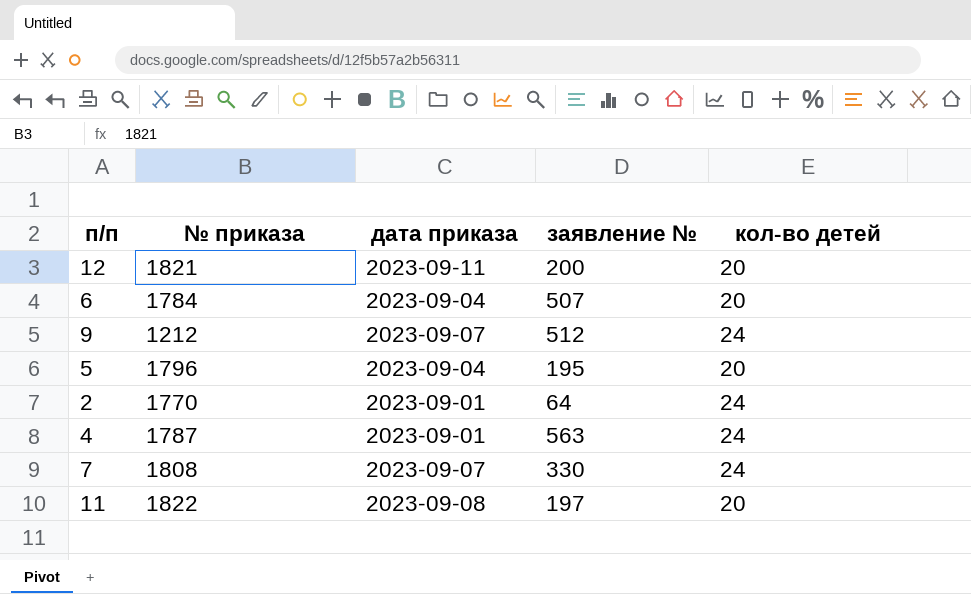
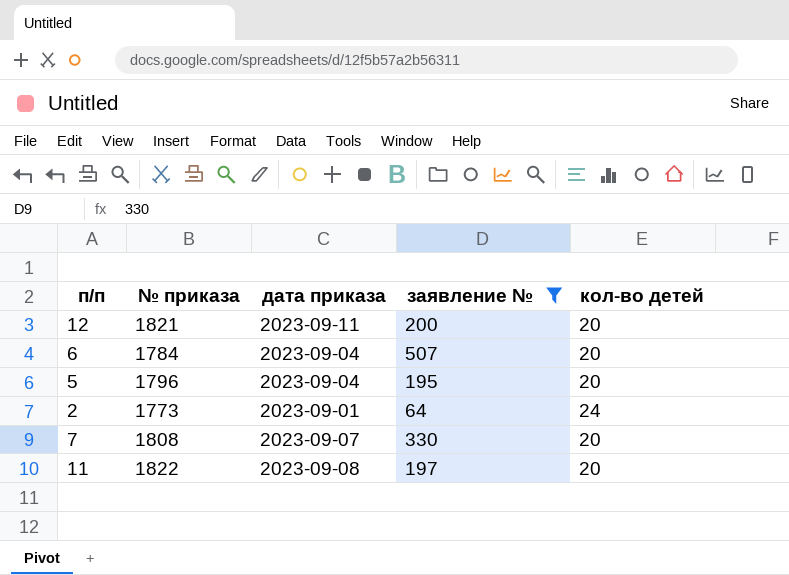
filter: none -> заявление № <= 507
2 | № приказа: 1770 -> 1773
7 | кол-во детей: 24 -> 20

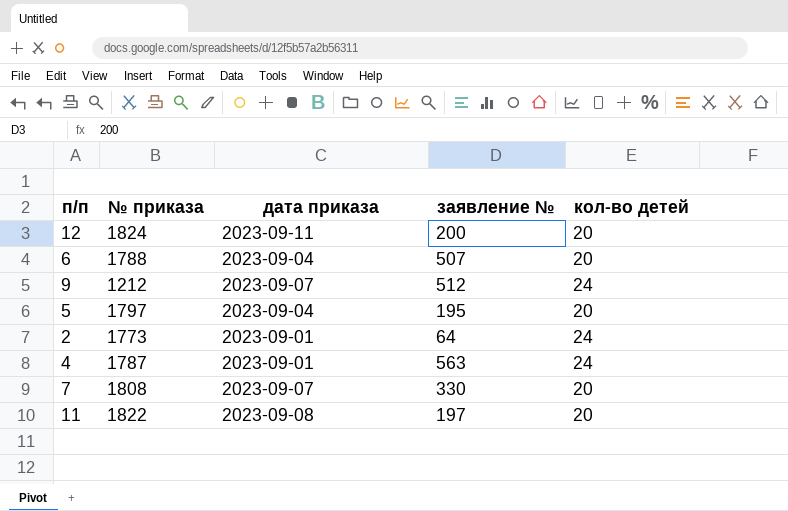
filter: заявление № <= 507 -> none
12 | № приказа: 1821 -> 1824
6 | № приказа: 1784 -> 1788
5 | № приказа: 1796 -> 1797

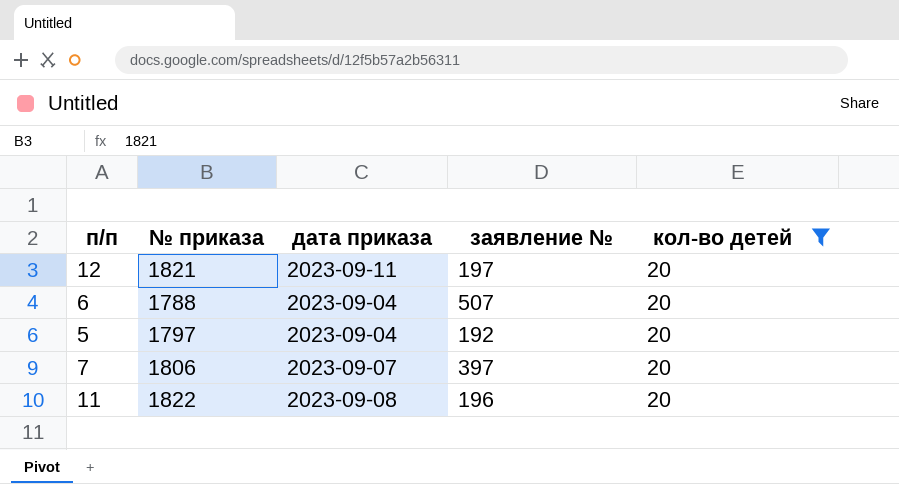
filter: none -> кол-во детей = 20
12 | № приказа: 1824 -> 1821
12 | заявление №: 200 -> 197
5 | заявление №: 195 -> 192
7 | № приказа: 1808 -> 1806
7 | заявление №: 330 -> 397
11 | заявление №: 197 -> 196

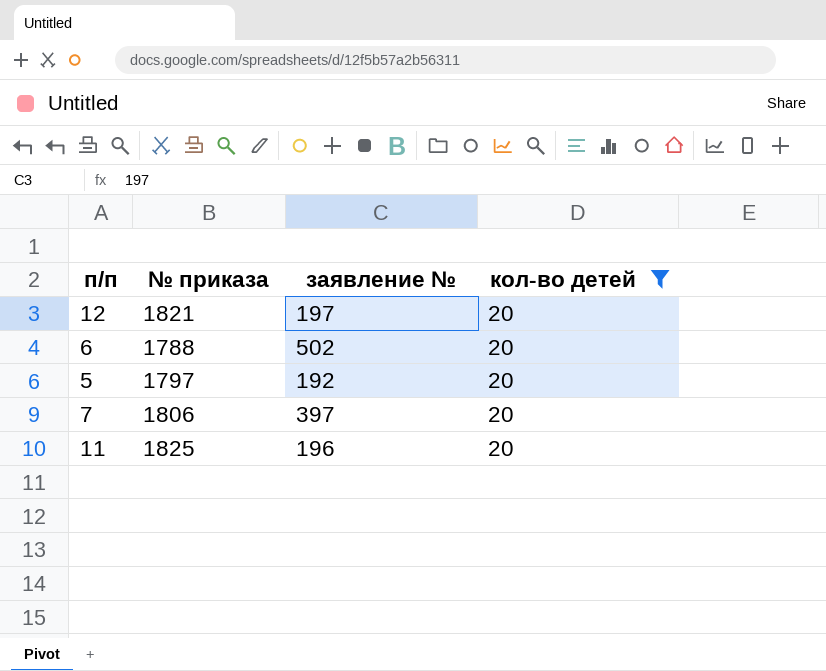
column дата приказа | position: 3 -> none
6 | заявление №: 507 -> 502
11 | № приказа: 1822 -> 1825

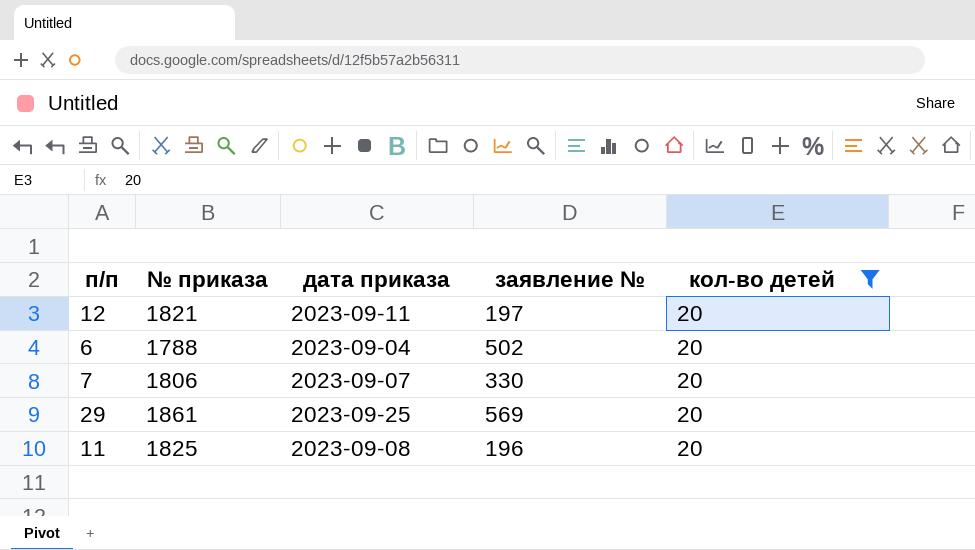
column дата приказа | position: none -> 3
row 5: 1797 | 192 | 20 -> none
7 | заявление №: 397 -> 330
row 29: none -> 1861 | 2023-09-25 | 569 | 20

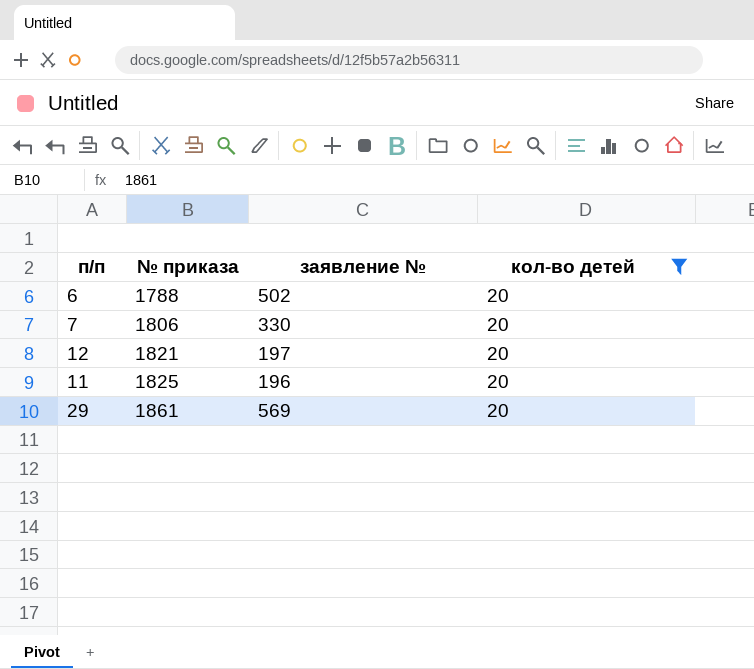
row order: none -> № приказа ascending
column дата приказа | position: 3 -> none

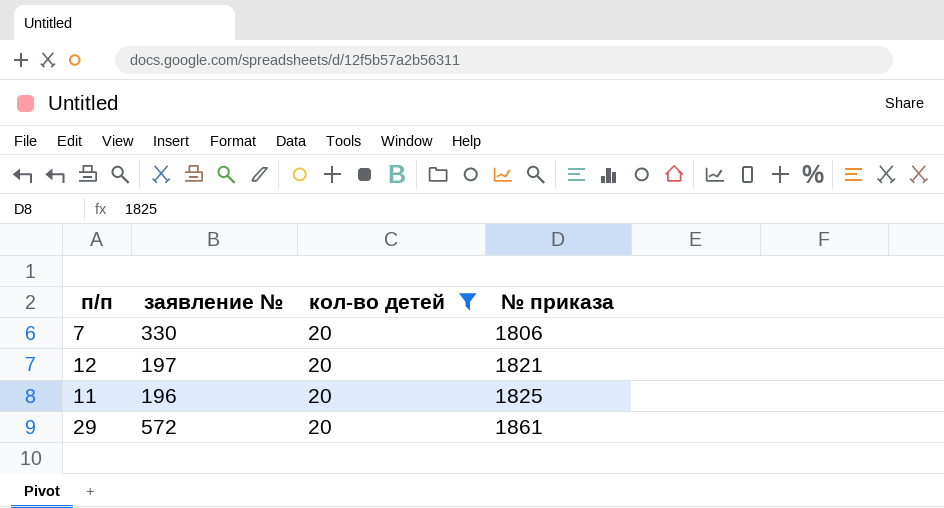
column № приказа | position: 2 -> 4
row 6: 1788 | 502 | 20 -> none
29 | заявление №: 569 -> 572

